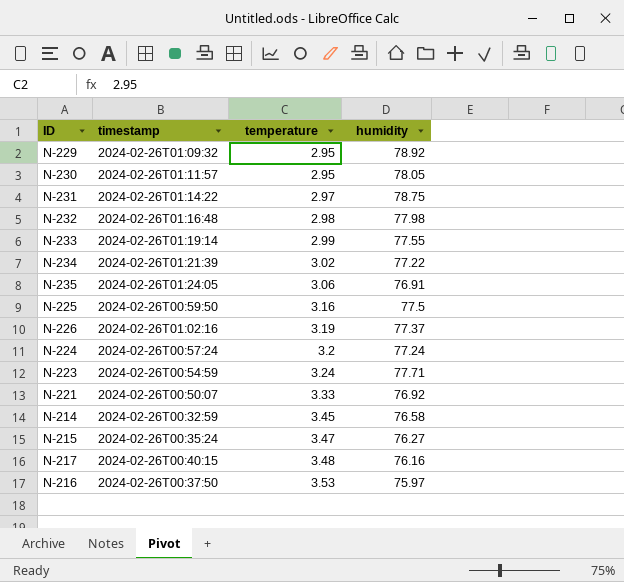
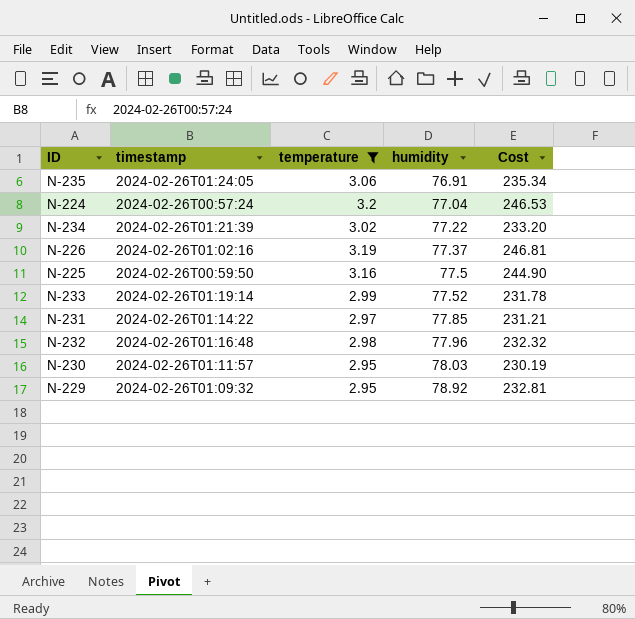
filter: none -> temperature <= 3.2
row order: temperature ascending -> humidity ascending
column Cost | formula: none -> [temperature] * [humidity]
N-224 | humidity: 77.24 -> 77.04
N-233 | humidity: 77.55 -> 77.52
N-231 | humidity: 78.75 -> 77.85
N-232 | humidity: 77.98 -> 77.96
N-230 | humidity: 78.05 -> 78.03

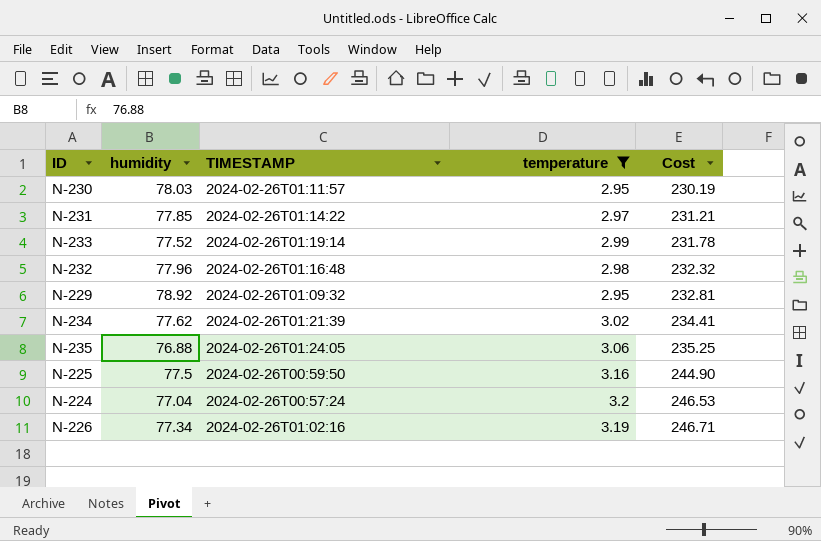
row order: humidity ascending -> Cost ascending
column humidity | position: 4 -> 2
column name: timestamp -> TIMESTAMP
N-234 | humidity: 77.22 -> 77.62
N-234 | Cost: 233.20 -> 234.41
N-235 | humidity: 76.91 -> 76.88
N-235 | Cost: 235.34 -> 235.25
N-226 | humidity: 77.37 -> 77.34
N-226 | Cost: 246.81 -> 246.71

